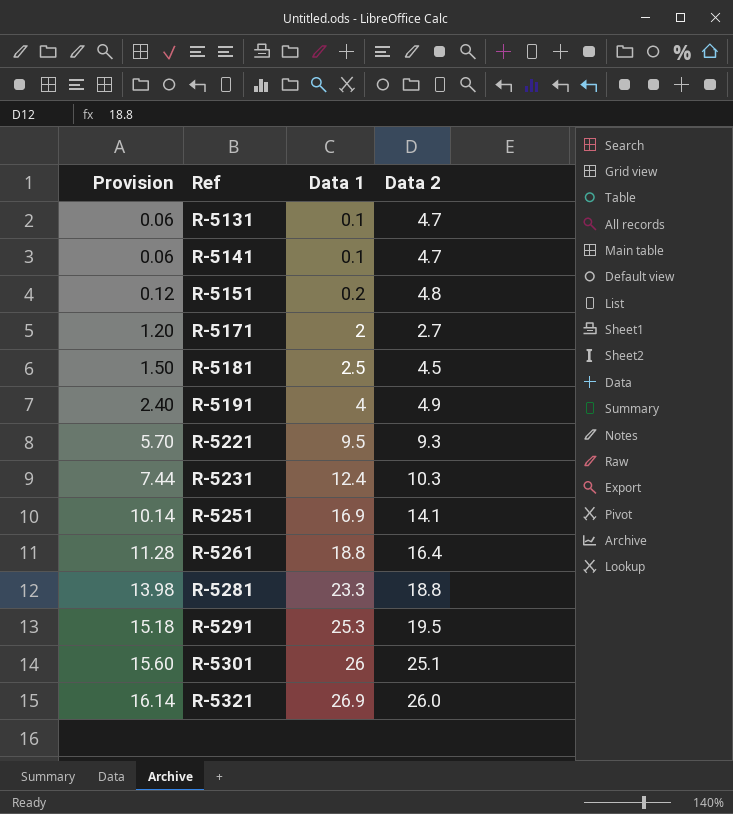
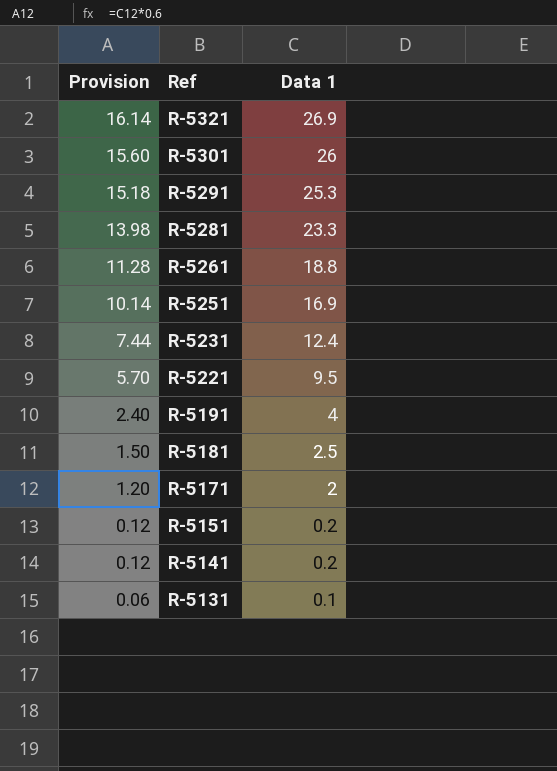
row order: Provision ascending -> Provision descending
column Data 2 | position: 4 -> none
R-5141 | Provision: 0.06 -> 0.12
R-5141 | Data 1: 0.1 -> 0.2

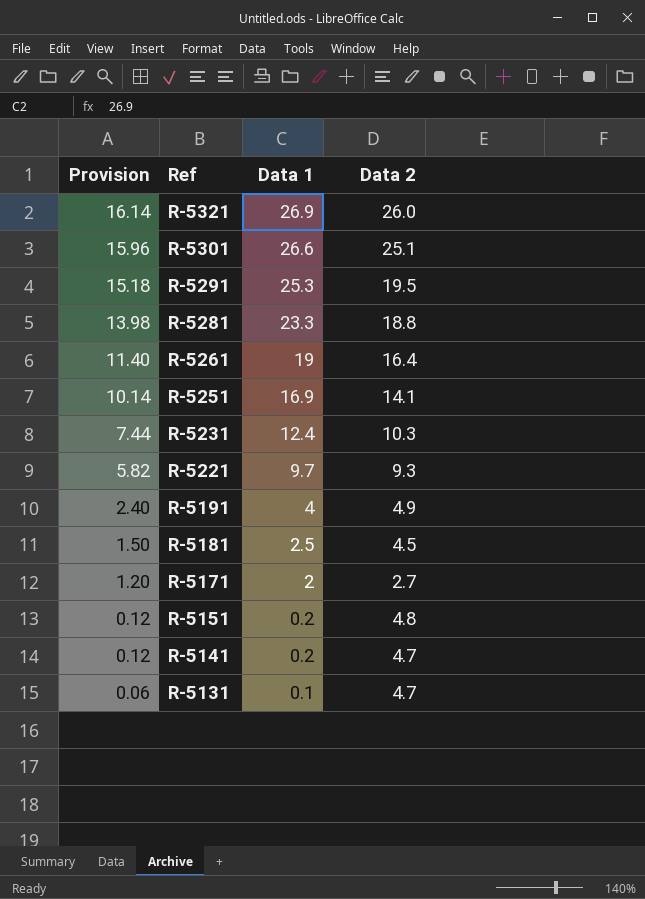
column Data 2 | position: none -> 4
R-5301 | Provision: 15.60 -> 15.96
R-5301 | Data 1: 26 -> 26.6
R-5261 | Provision: 11.28 -> 11.40
R-5261 | Data 1: 18.8 -> 19
R-5221 | Provision: 5.70 -> 5.82
R-5221 | Data 1: 9.5 -> 9.7

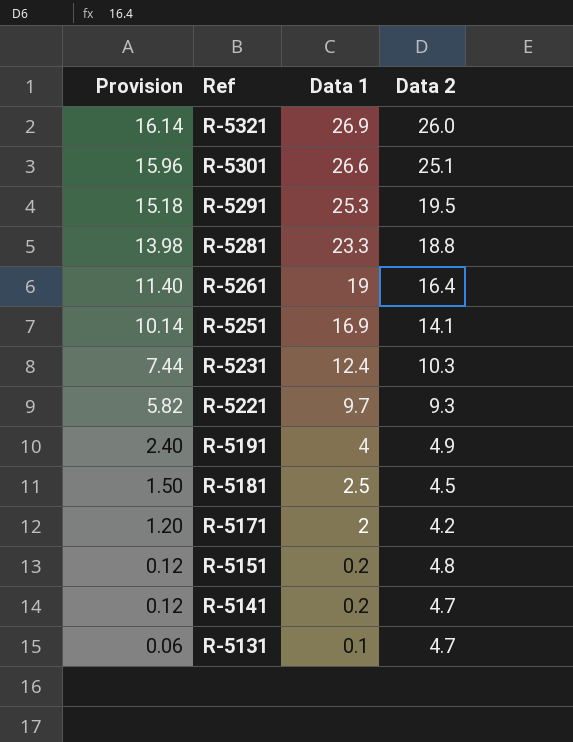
R-5171 | Data 2: 2.7 -> 4.2

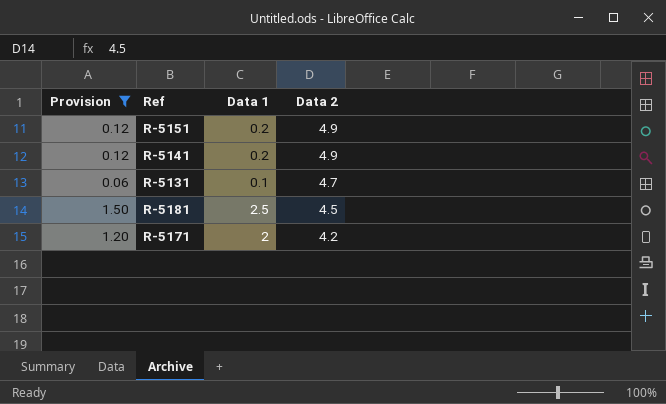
filter: none -> Provision <= 1.50
row order: Provision descending -> Data 2 descending
R-5151 | Data 2: 4.8 -> 4.9
R-5141 | Data 2: 4.7 -> 4.9

